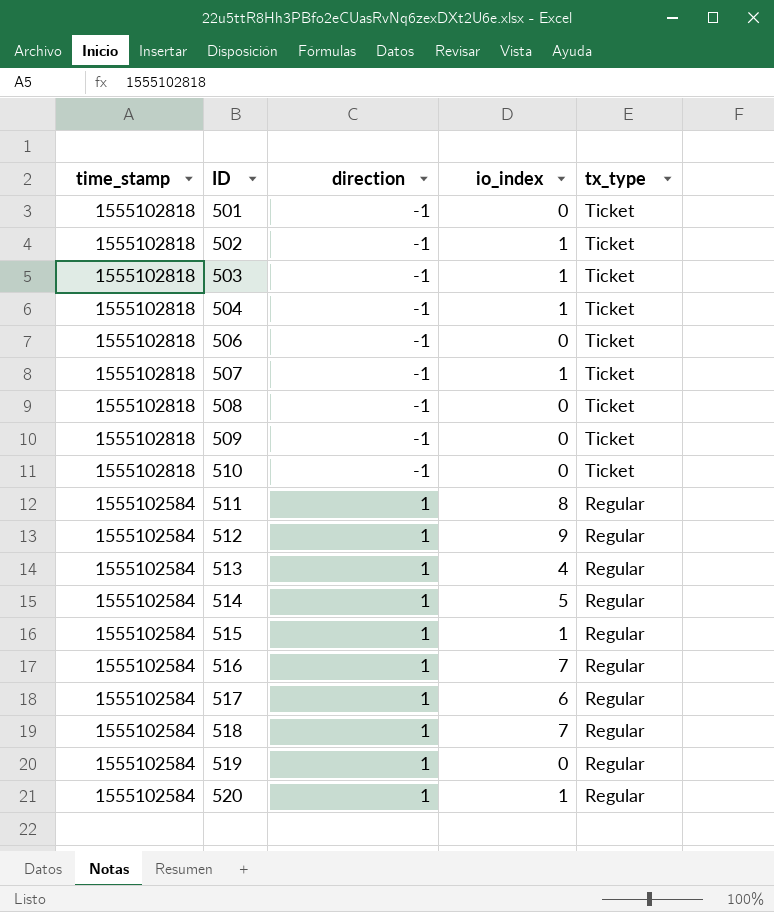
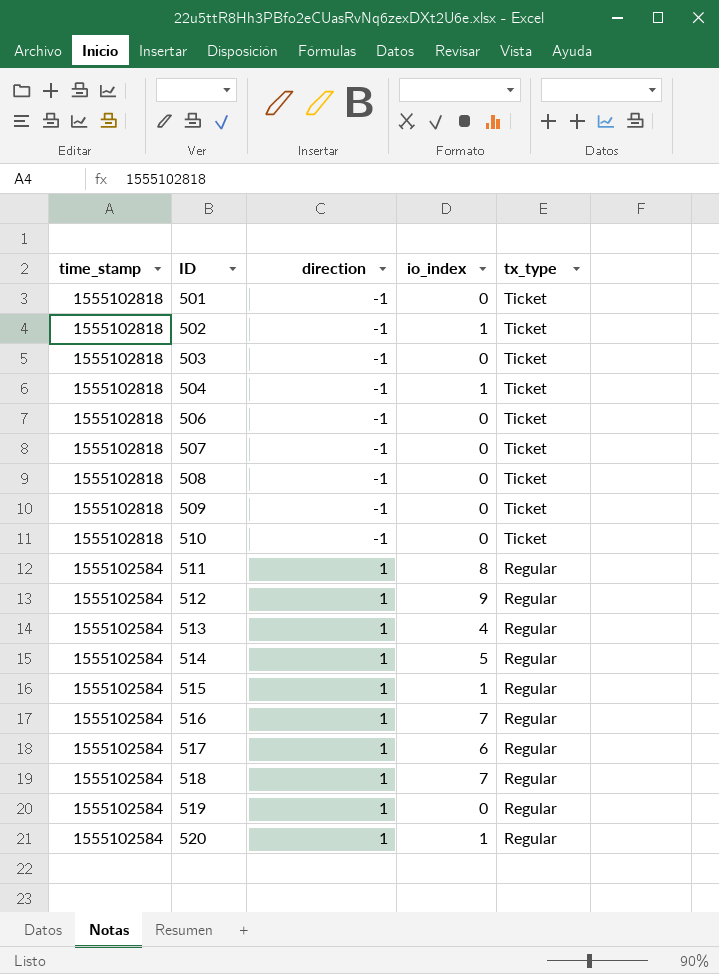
503 | io_index: 1 -> 0
507 | io_index: 1 -> 0

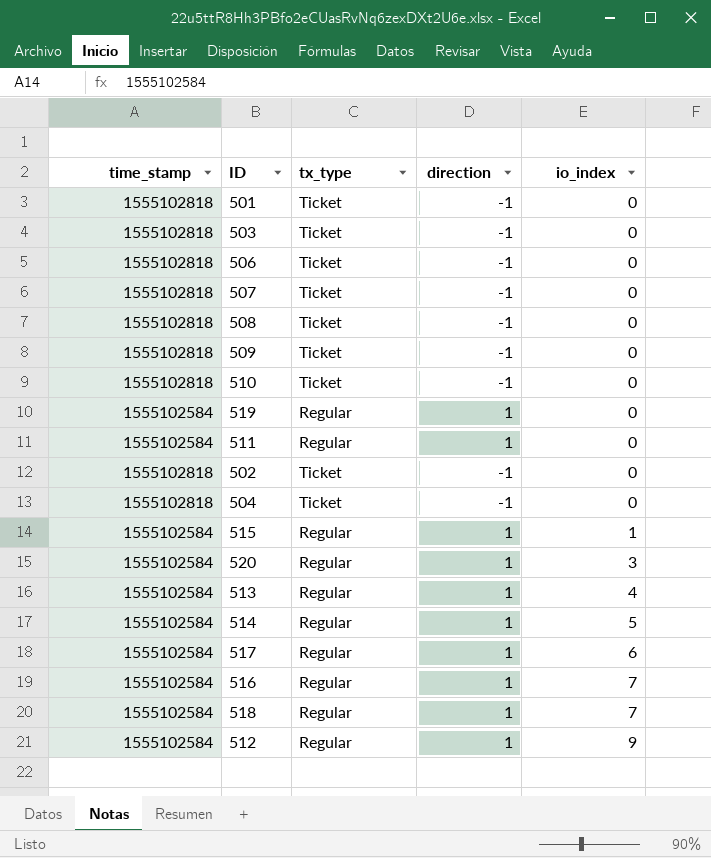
row order: time_stamp descending -> io_index ascending
column tx_type | position: 5 -> 3
511 | io_index: 8 -> 0
502 | io_index: 1 -> 0
504 | io_index: 1 -> 0
520 | io_index: 1 -> 3

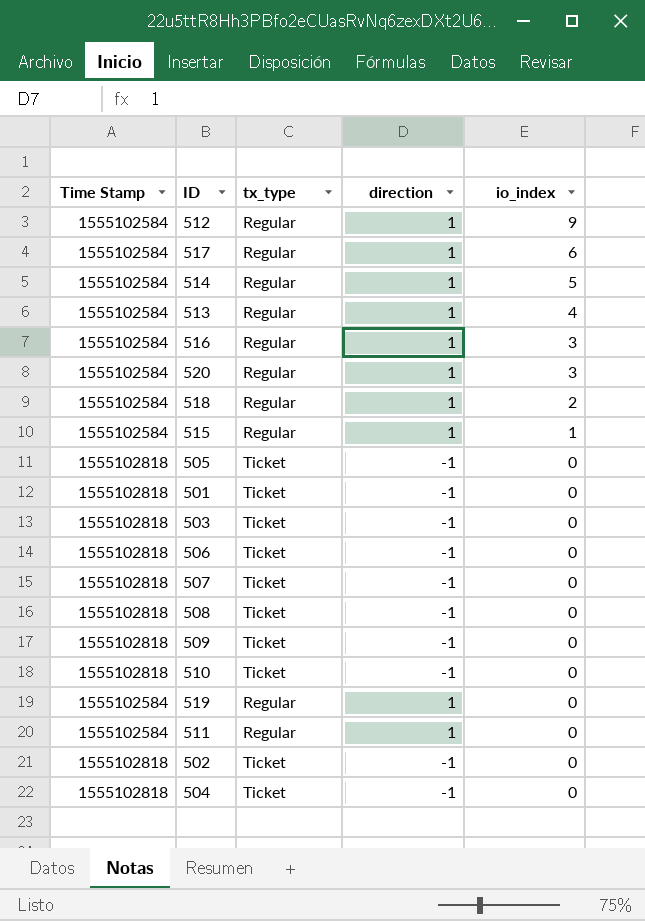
row order: io_index ascending -> io_index descending
column name: time_stamp -> Time Stamp
516 | io_index: 7 -> 3
518 | io_index: 7 -> 2
row 505: none -> 1555102818 | Ticket | -1 | 0

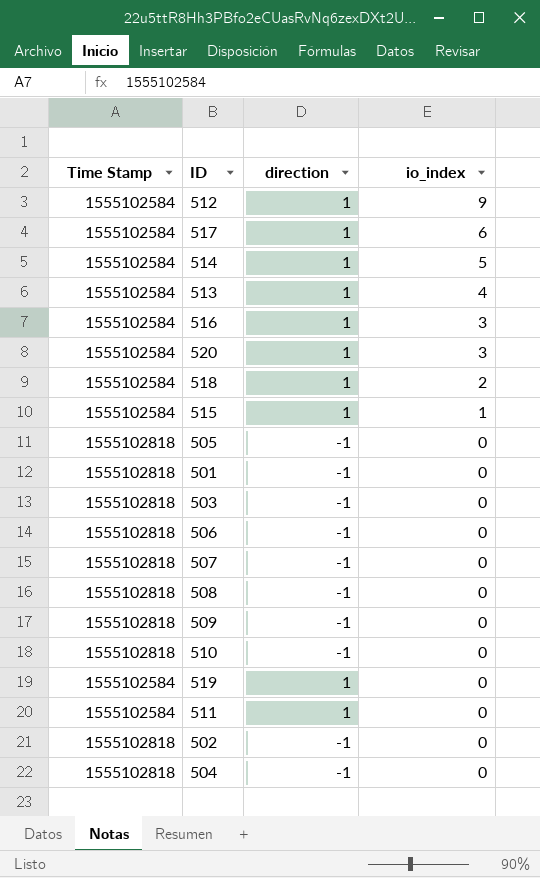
column tx_type | position: 3 -> none

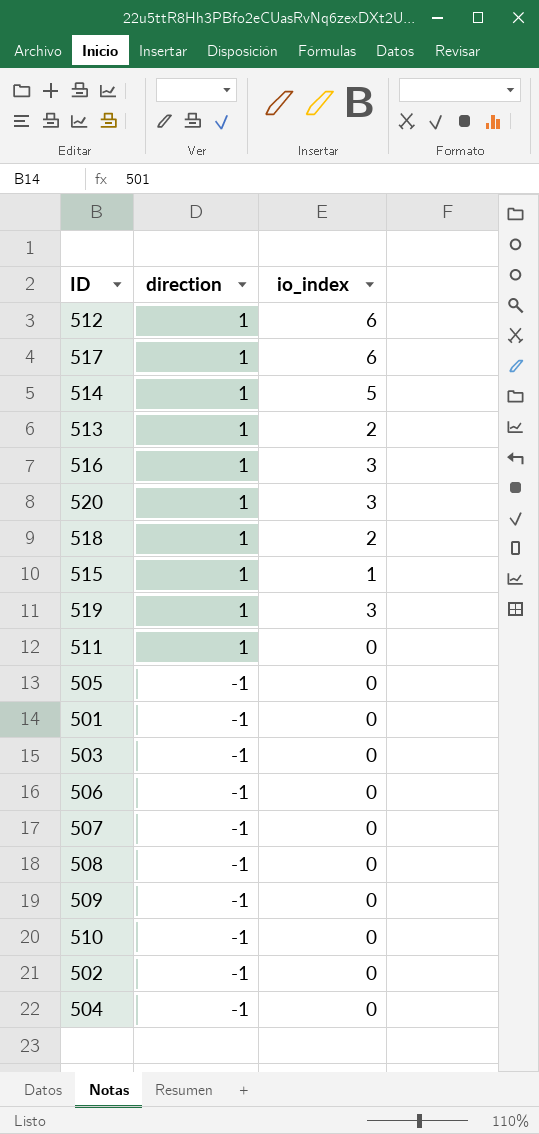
row order: io_index descending -> direction descending
column Time Stamp | position: 1 -> none
512 | io_index: 9 -> 6
513 | io_index: 4 -> 2
519 | io_index: 0 -> 3

